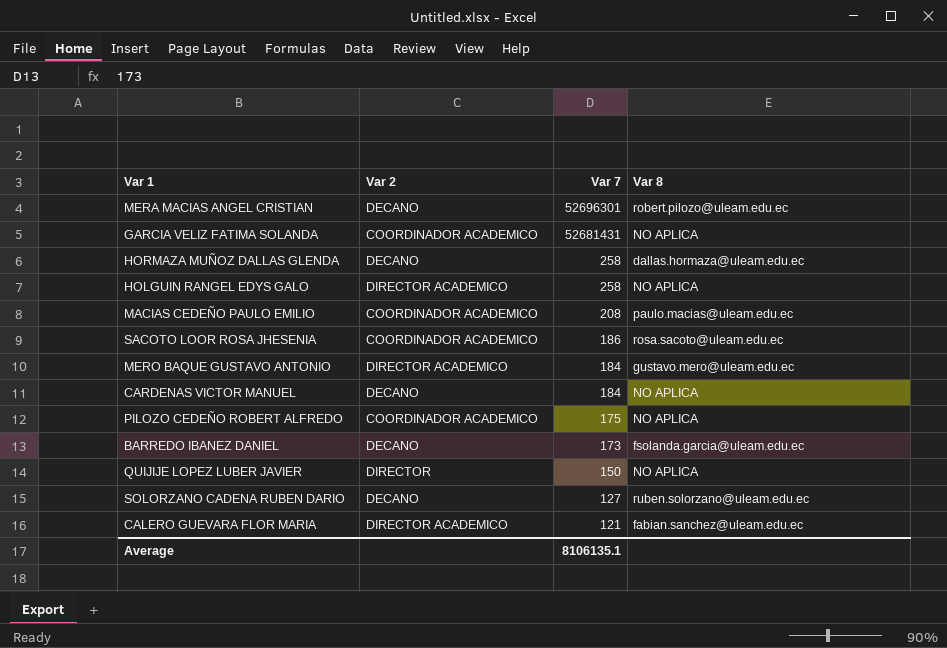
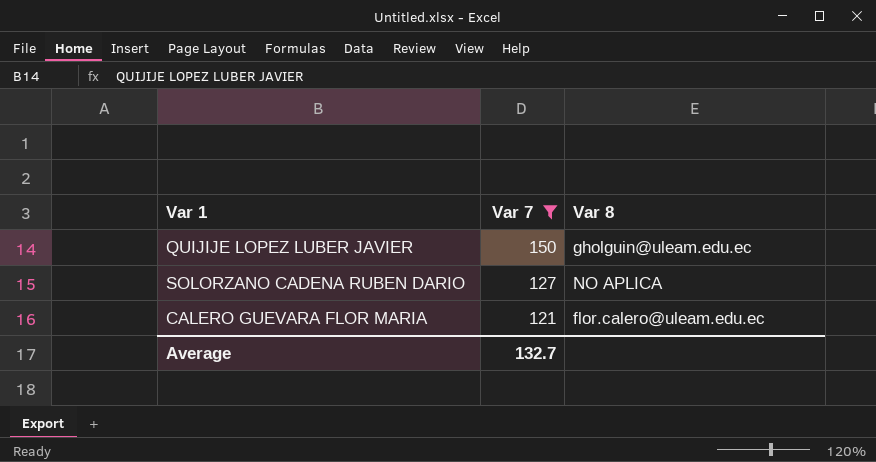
filter: none -> Var 7 <= 150
column Var 2 | position: 2 -> none
QUIJIJE LOPEZ LUBER JAVIER | Var 8: NO APLICA -> gholguin@uleam.edu.ec
SOLORZANO CADENA RUBEN DARIO | Var 8: ruben.solorzano@uleam.edu.ec -> NO APLICA
CALERO GUEVARA FLOR MARIA | Var 8: fabian.sanchez@uleam.edu.ec -> flor.calero@uleam.edu.ec
Average | Var 7: 8106135.1 -> 132.7

